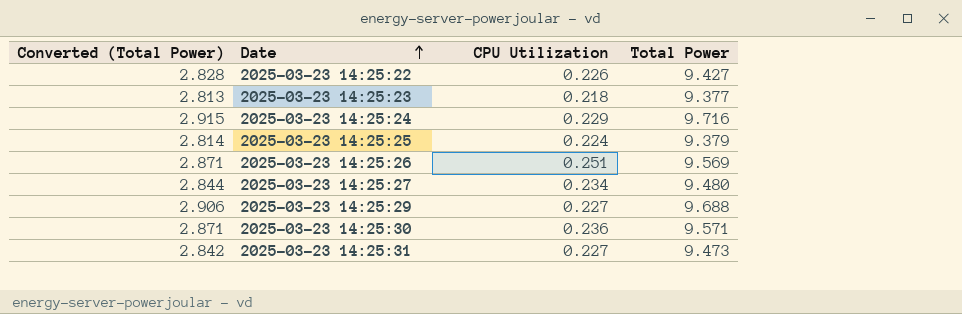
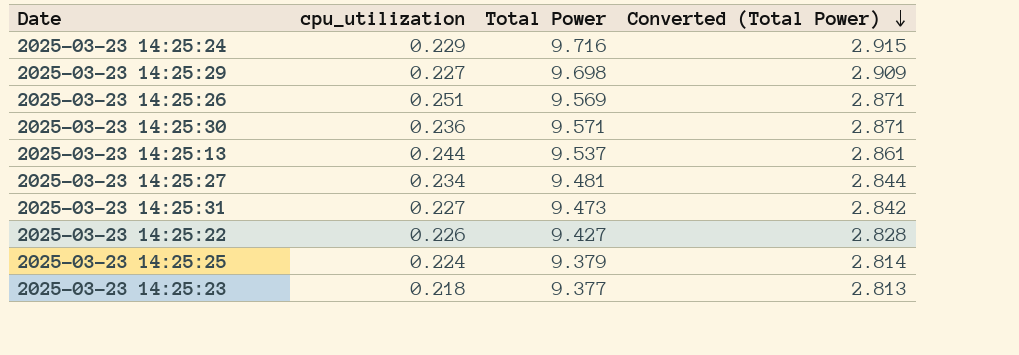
row order: Date ascending -> Converted (Total Power) descending
column name: CPU Utilization -> cpu_utilization
column Converted (Total Power) | position: 1 -> 4
2025-03-23 14:25:29 | Total Power: 9.688 -> 9.698
2025-03-23 14:25:29 | Converted (Total Power): 2.906 -> 2.909
row 2025-03-23 14:25:13: none -> 0.244 | 9.537 | 2.861
2025-03-23 14:25:27 | Total Power: 9.480 -> 9.481

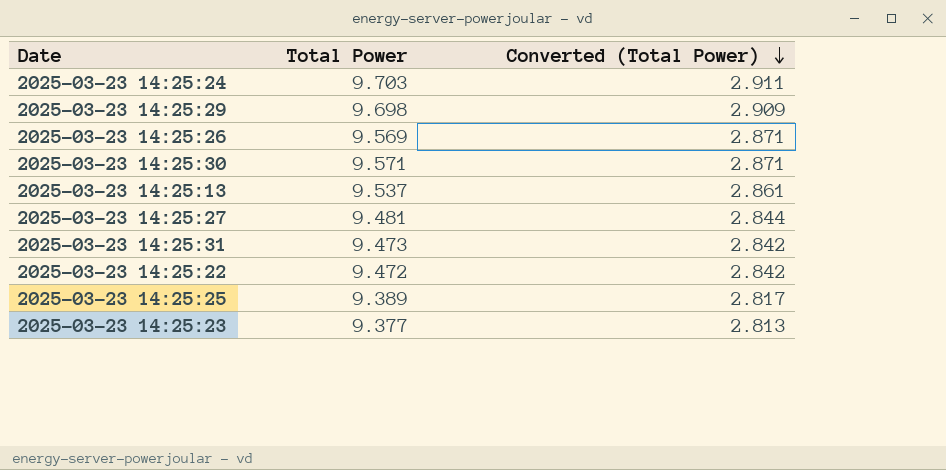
column cpu_utilization | position: 2 -> none
2025-03-23 14:25:24 | Total Power: 9.716 -> 9.703
2025-03-23 14:25:24 | Converted (Total Power): 2.915 -> 2.911
2025-03-23 14:25:22 | Total Power: 9.427 -> 9.472
2025-03-23 14:25:22 | Converted (Total Power): 2.828 -> 2.842
2025-03-23 14:25:25 | Total Power: 9.379 -> 9.389
2025-03-23 14:25:25 | Converted (Total Power): 2.814 -> 2.817

